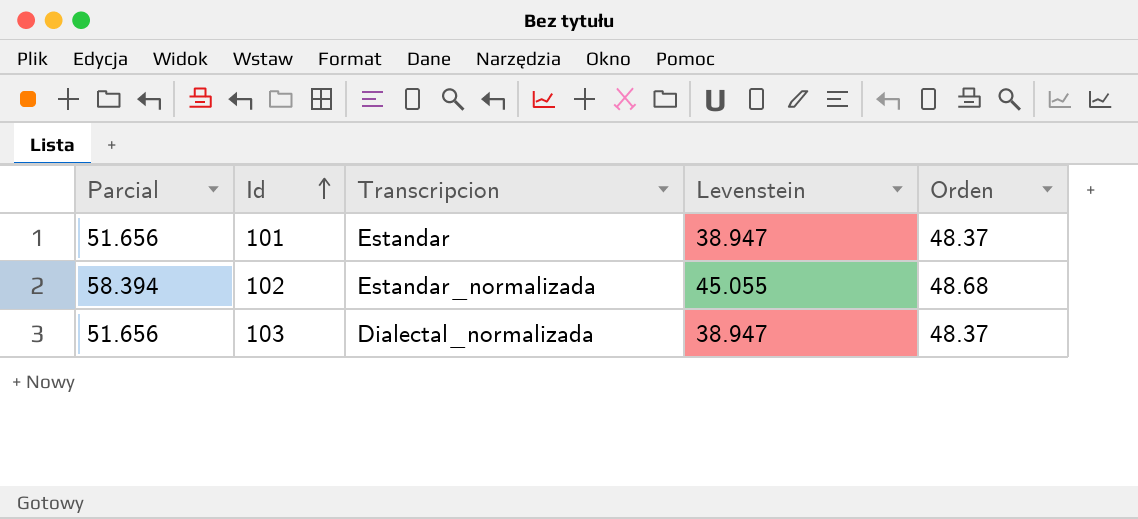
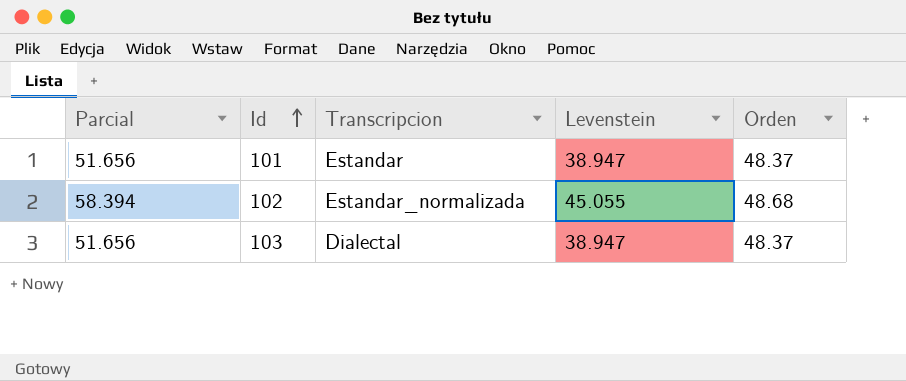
103 | Transcripcion: Dialectal_normalizada -> Dialectal

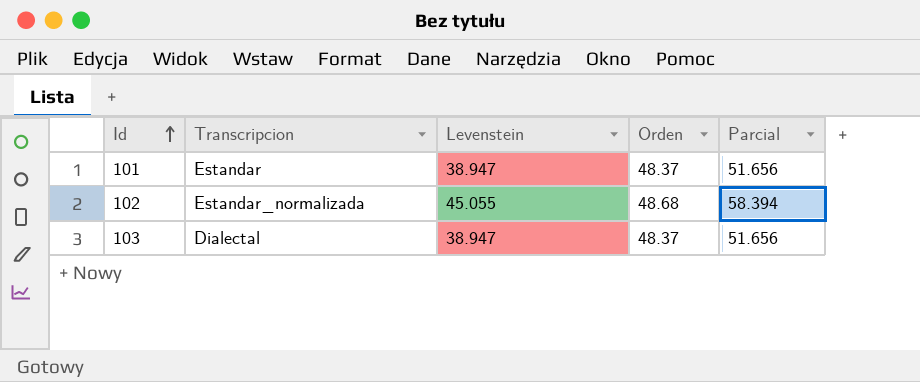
column Parcial | position: 1 -> 5

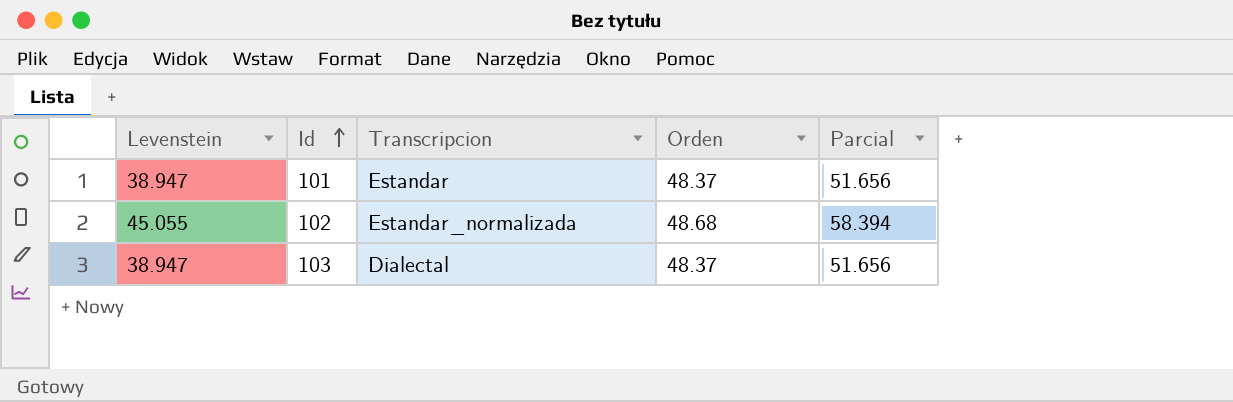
column Levenstein | position: 3 -> 1

